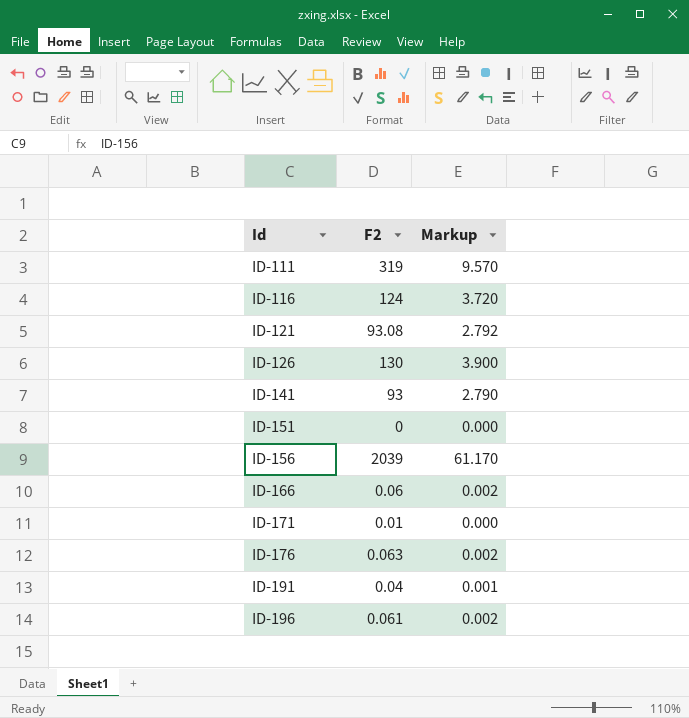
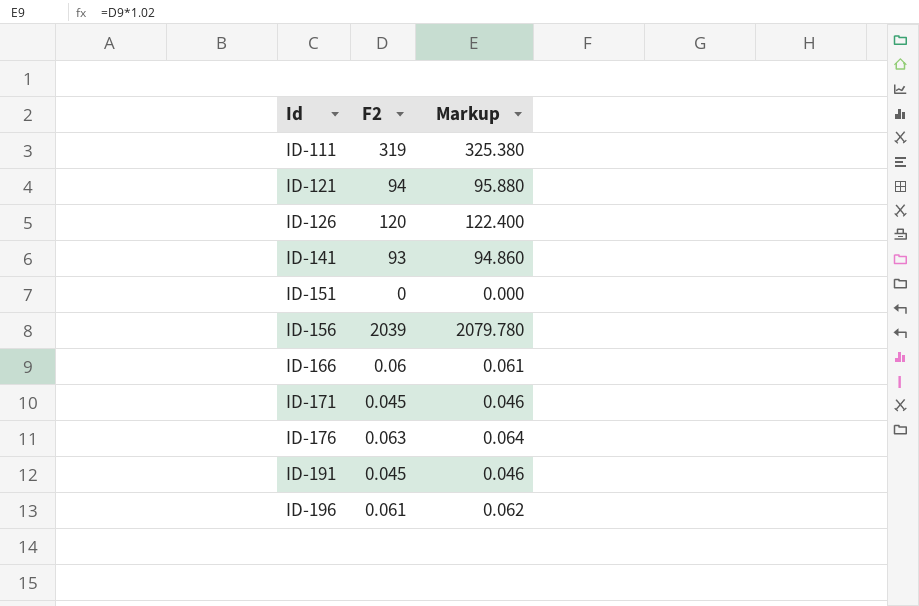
column Markup | formula: [F2] * 0.03 -> [F2] * 1.02
row ID-116: 124 | 3.720 -> none
ID-121 | F2: 93.08 -> 94
ID-126 | F2: 130 -> 120
ID-171 | F2: 0.01 -> 0.045
ID-191 | F2: 0.04 -> 0.045

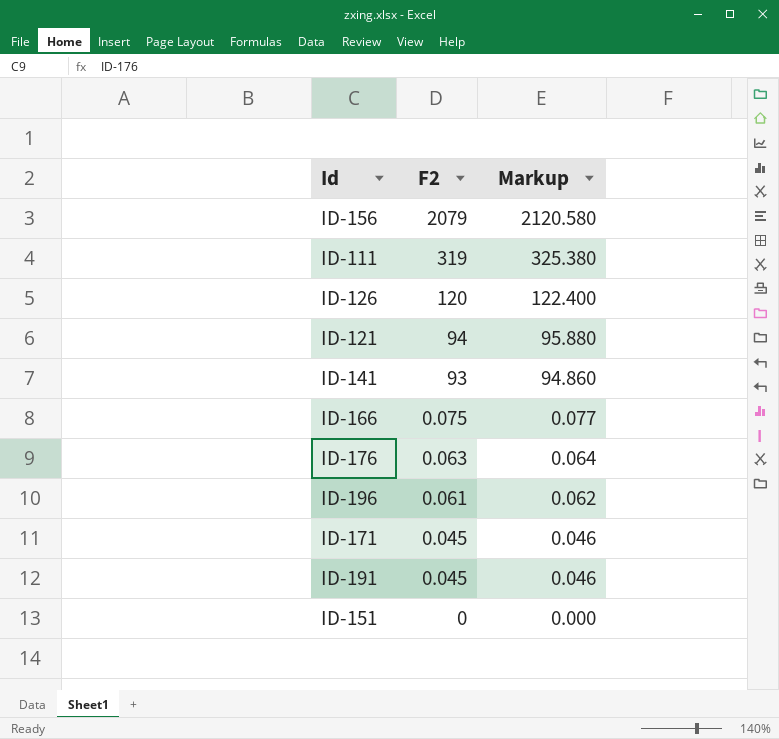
row order: Id ascending -> F2 descending
ID-156 | F2: 2039 -> 2079
ID-156 | Markup: 2079.780 -> 2120.580
ID-166 | F2: 0.06 -> 0.075
ID-166 | Markup: 0.061 -> 0.077

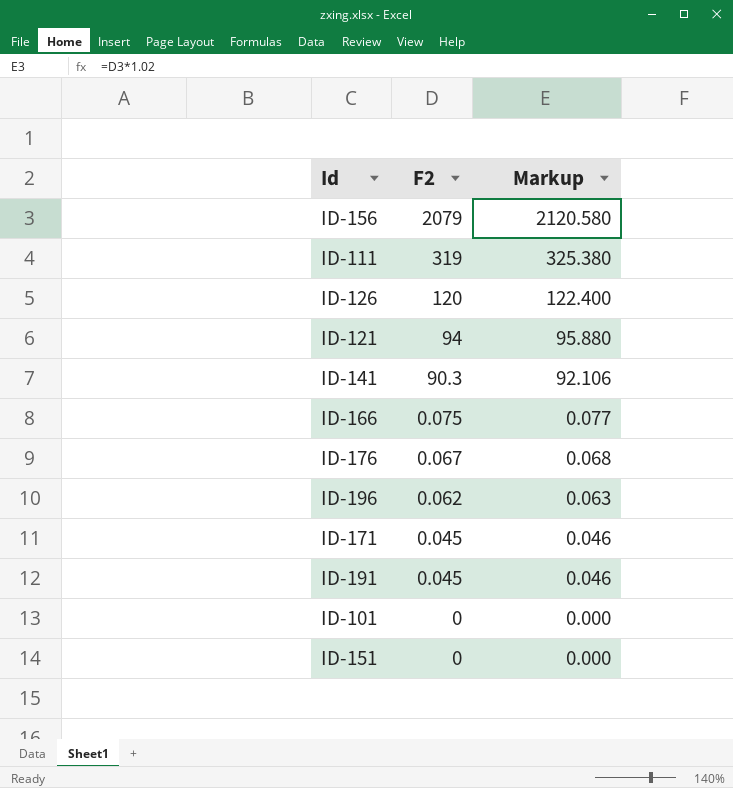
ID-141 | F2: 93 -> 90.3
ID-141 | Markup: 94.860 -> 92.106
ID-176 | F2: 0.063 -> 0.067
ID-176 | Markup: 0.064 -> 0.068
ID-196 | F2: 0.061 -> 0.062
ID-196 | Markup: 0.062 -> 0.063
row ID-101: none -> 0 | 0.000

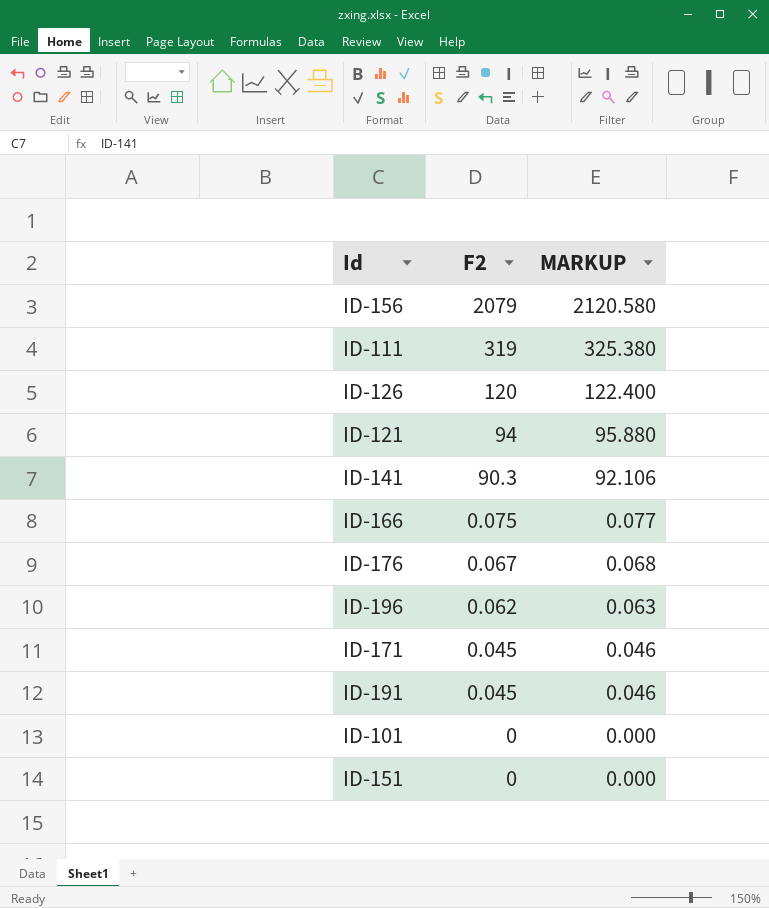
column name: Markup -> MARKUP

